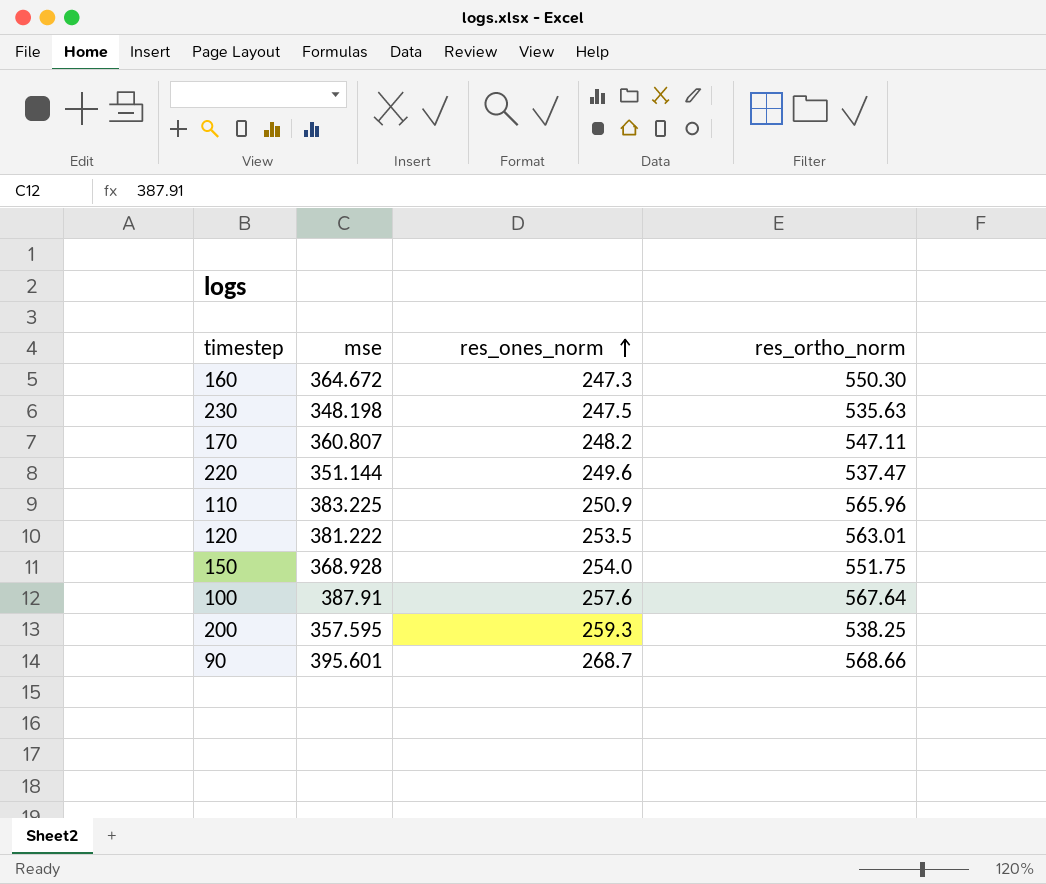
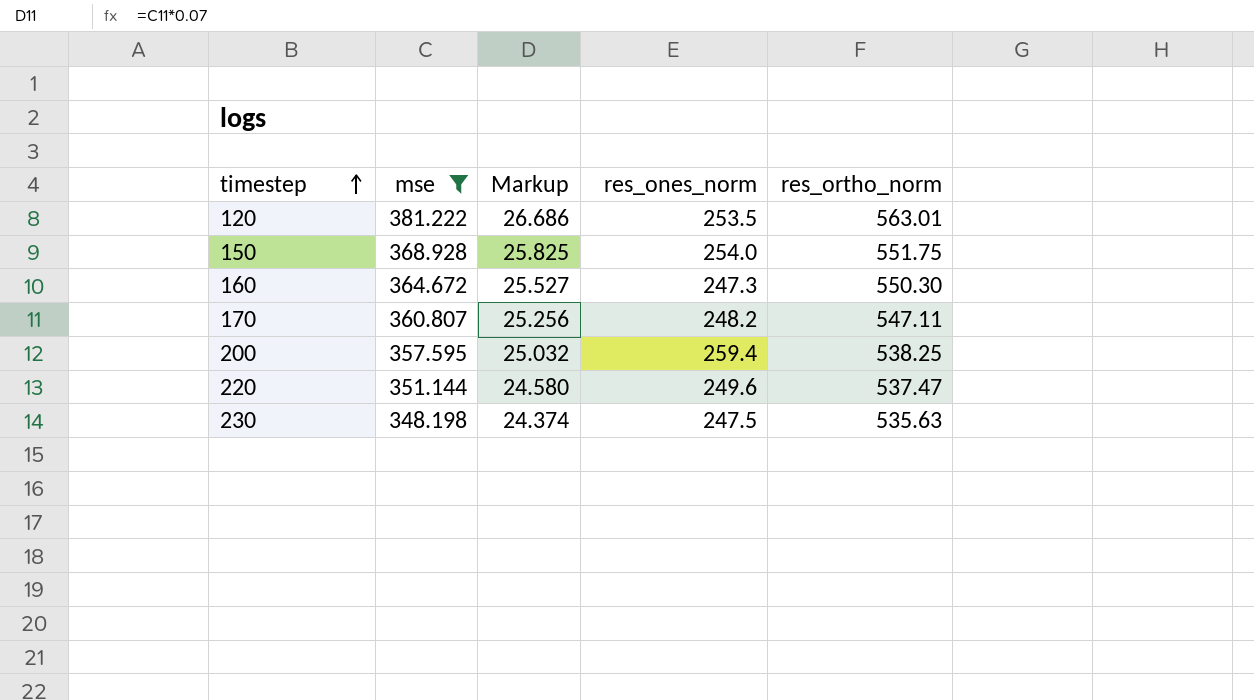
filter: none -> mse <= 381.222
row order: res_ones_norm ascending -> timestep ascending
column Markup | formula: none -> [mse] * 0.07
200 | res_ones_norm: 259.3 -> 259.4

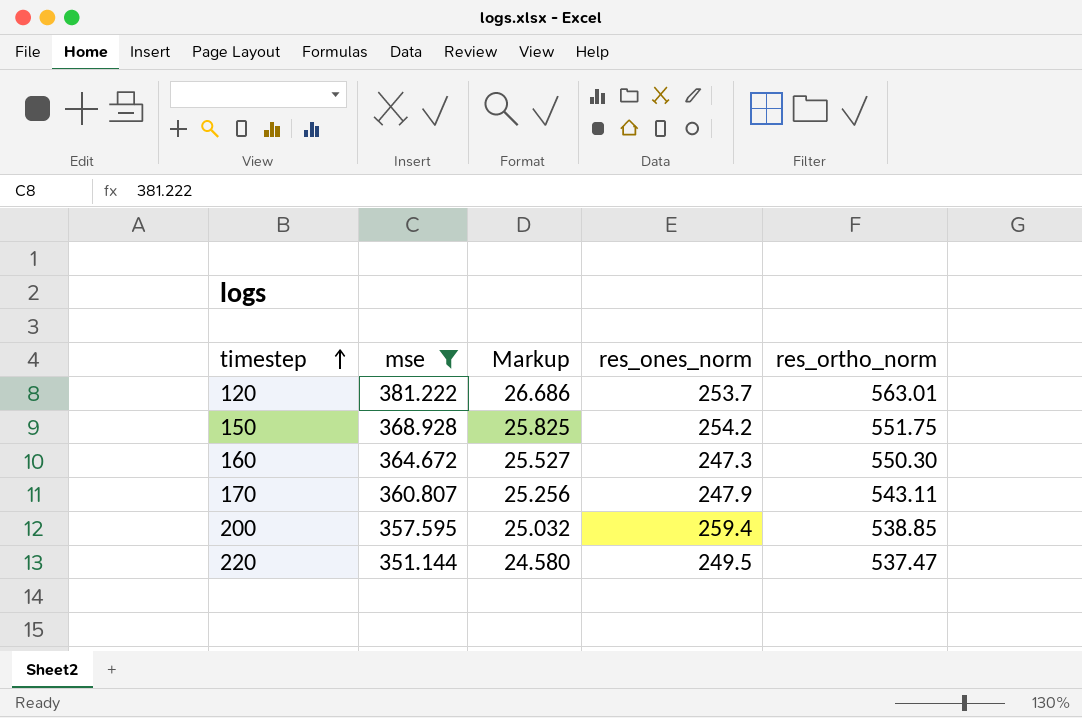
row 230: 348.198 | 24.374 | 247.5 | 535.63 -> none
120 | res_ones_norm: 253.5 -> 253.7
150 | res_ones_norm: 254.0 -> 254.2
170 | res_ones_norm: 248.2 -> 247.9
170 | res_ortho_norm: 547.11 -> 543.11
200 | res_ortho_norm: 538.25 -> 538.85
220 | res_ones_norm: 249.6 -> 249.5

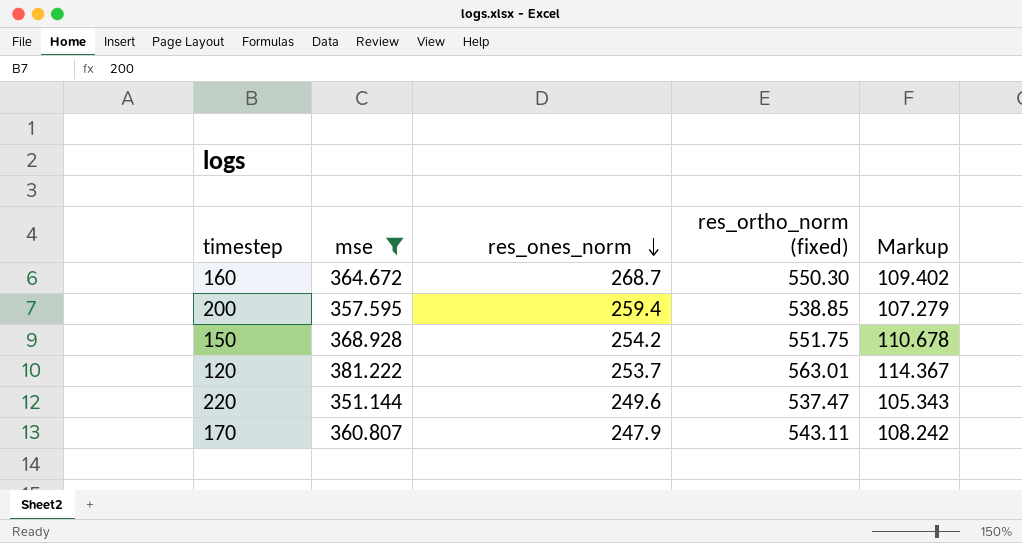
row order: timestep ascending -> res_ones_norm descending
column name: res_ortho_norm -> res_ortho_norm (fixed)
column Markup | formula: [mse] * 0.07 -> [mse] * 0.3
column Markup | position: 3 -> 5
160 | res_ones_norm: 247.3 -> 268.7
220 | res_ones_norm: 249.5 -> 249.6

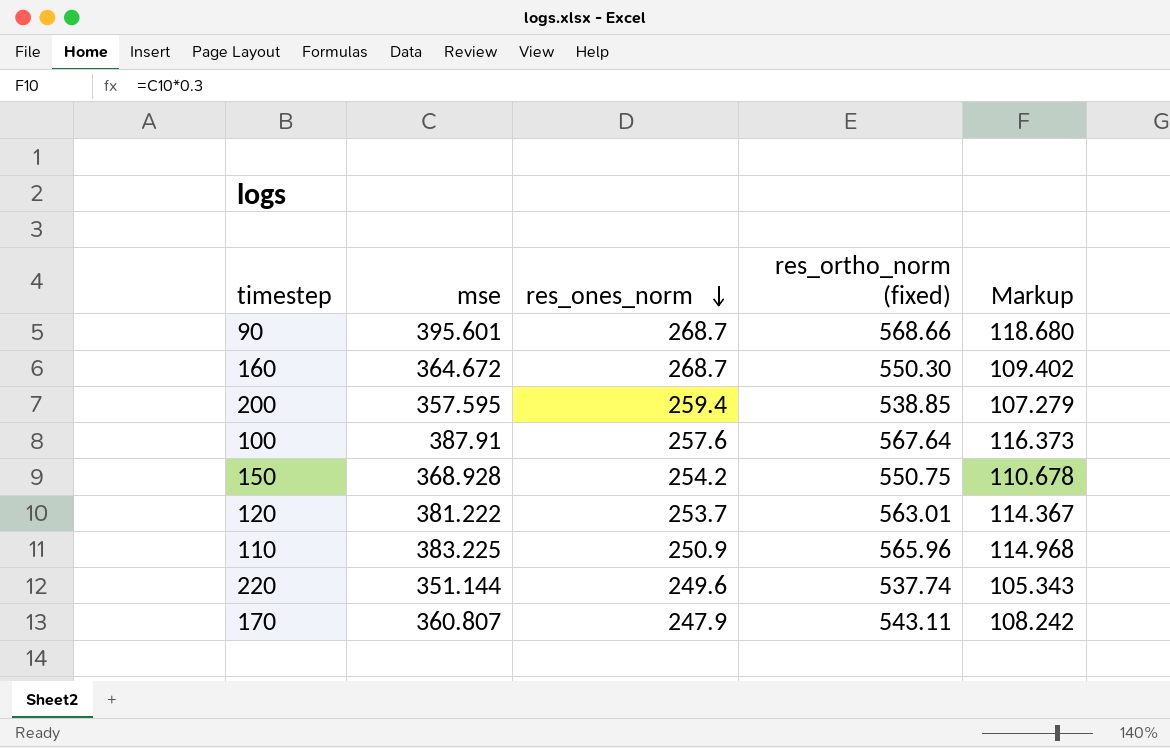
filter: mse <= 381.222 -> none
150 | res_ortho_norm (fixed): 551.75 -> 550.75
220 | res_ortho_norm (fixed): 537.47 -> 537.74

